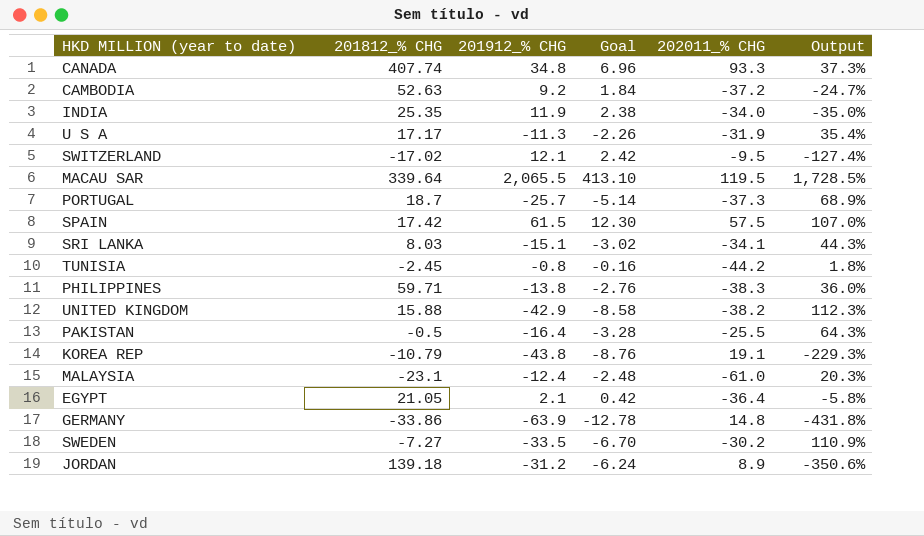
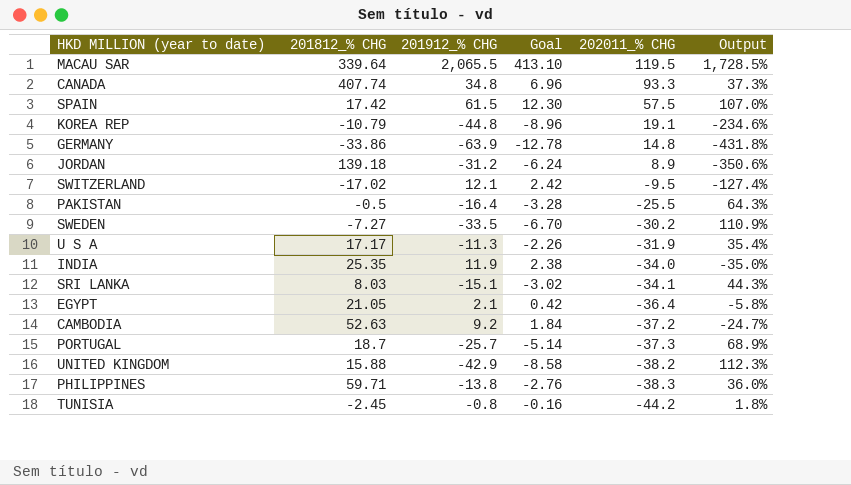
row order: none -> 202011_% CHG descending
row MALAYSIA: -23.1 | -12.4 | -2.48 | -61.0 | 20.3% -> none
KOREA REP | 201912_% CHG: -43.8 -> -44.8
KOREA REP | Goal: -8.76 -> -8.96
KOREA REP | Output: -229.3% -> -234.6%

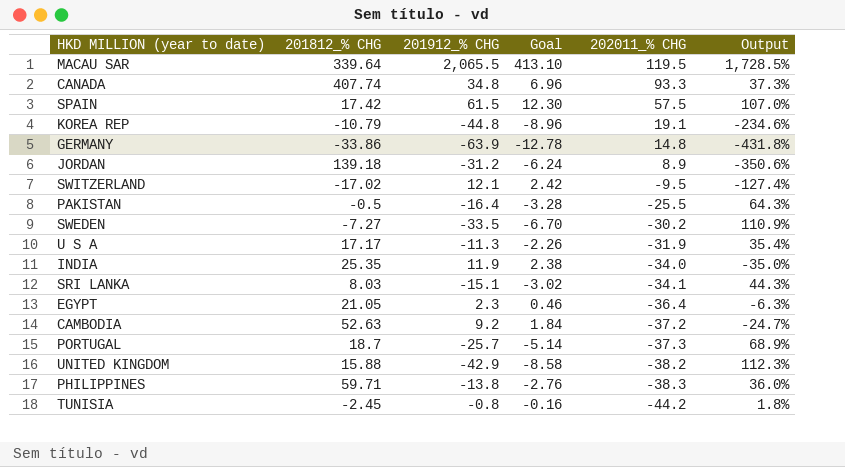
EGYPT | 201912_% CHG: 2.1 -> 2.3
EGYPT | Goal: 0.42 -> 0.46
EGYPT | Output: -5.8% -> -6.3%

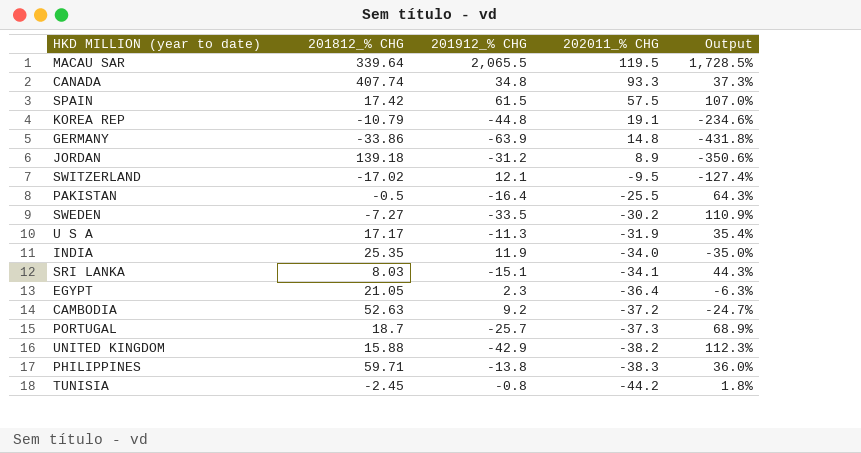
column Goal | formula: [201912_% CHG] * 0.2 -> none

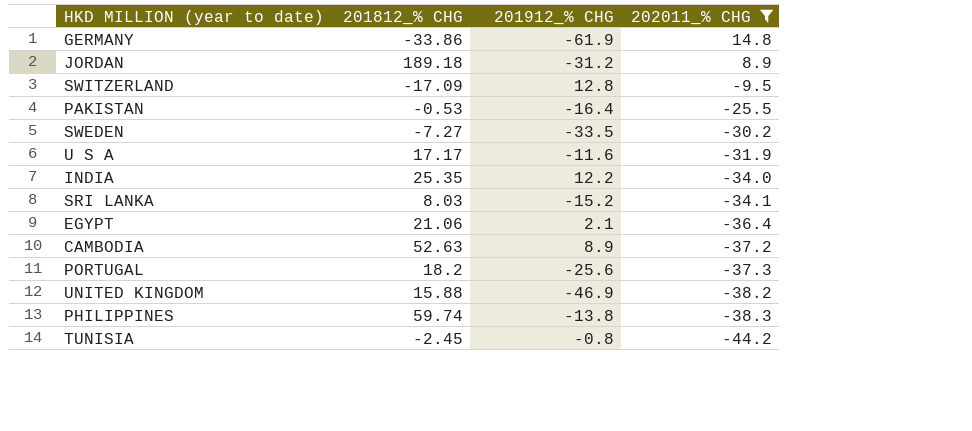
filter: none -> 202011_% CHG <= 14.8
column Output | formula: [201912_% CHG] / [202011_% CHG] -> none
GERMANY | 201912_% CHG: -63.9 -> -61.9
JORDAN | 201812_% CHG: 139.18 -> 189.18
SWITZERLAND | 201812_% CHG: -17.02 -> -17.09
SWITZERLAND | 201912_% CHG: 12.1 -> 12.8
PAKISTAN | 201812_% CHG: -0.5 -> -0.53
U S A | 201912_% CHG: -11.3 -> -11.6
INDIA | 201912_% CHG: 11.9 -> 12.2
SRI LANKA | 201912_% CHG: -15.1 -> -15.2
EGYPT | 201812_% CHG: 21.05 -> 21.06
EGYPT | 201912_% CHG: 2.3 -> 2.1
CAMBODIA | 201912_% CHG: 9.2 -> 8.9
PORTUGAL | 201812_% CHG: 18.7 -> 18.2
PORTUGAL | 201912_% CHG: -25.7 -> -25.6
UNITED KINGDOM | 201912_% CHG: -42.9 -> -46.9
PHILIPPINES | 201812_% CHG: 59.71 -> 59.74

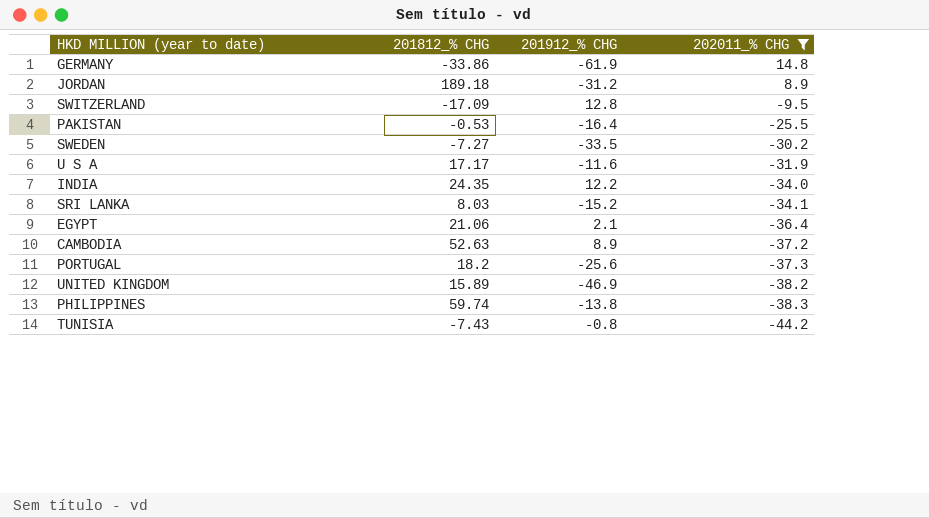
INDIA | 201812_% CHG: 25.35 -> 24.35
UNITED KINGDOM | 201812_% CHG: 15.88 -> 15.89
TUNISIA | 201812_% CHG: -2.45 -> -7.43

